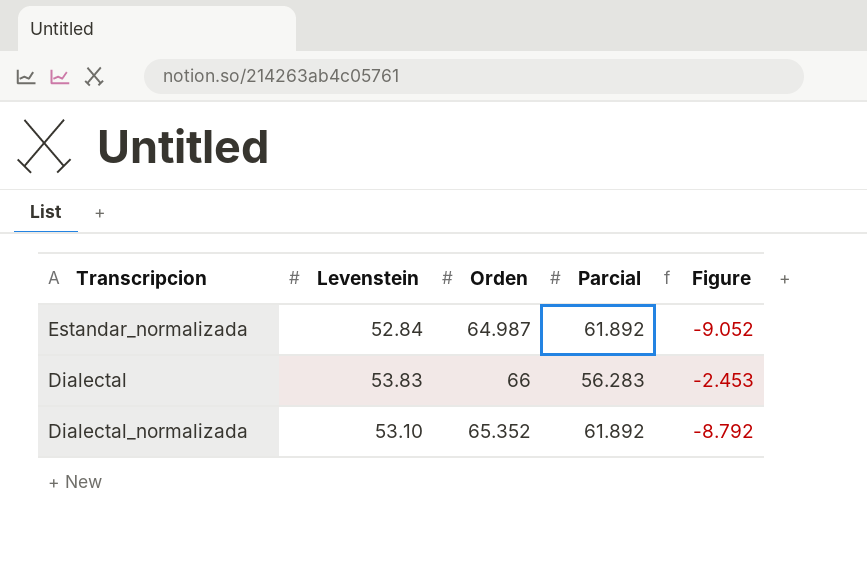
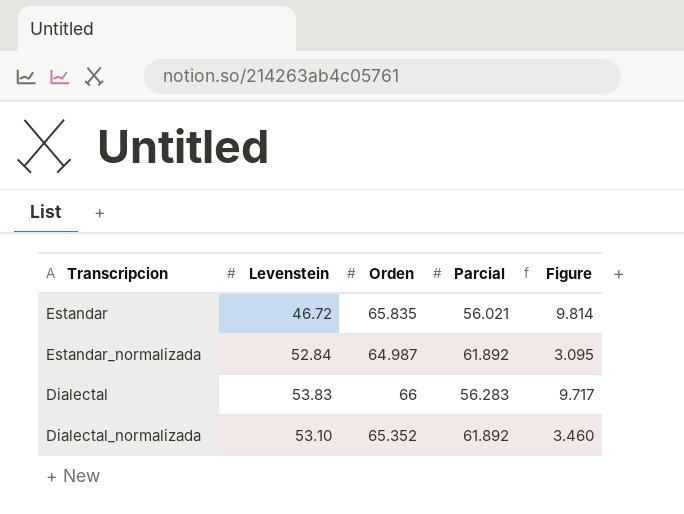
column Figure | formula: [Levenstein] - [Parcial] -> [Orden] - [Parcial]
row Estandar: none -> 46.72 | 65.835 | 56.021 | 9.814

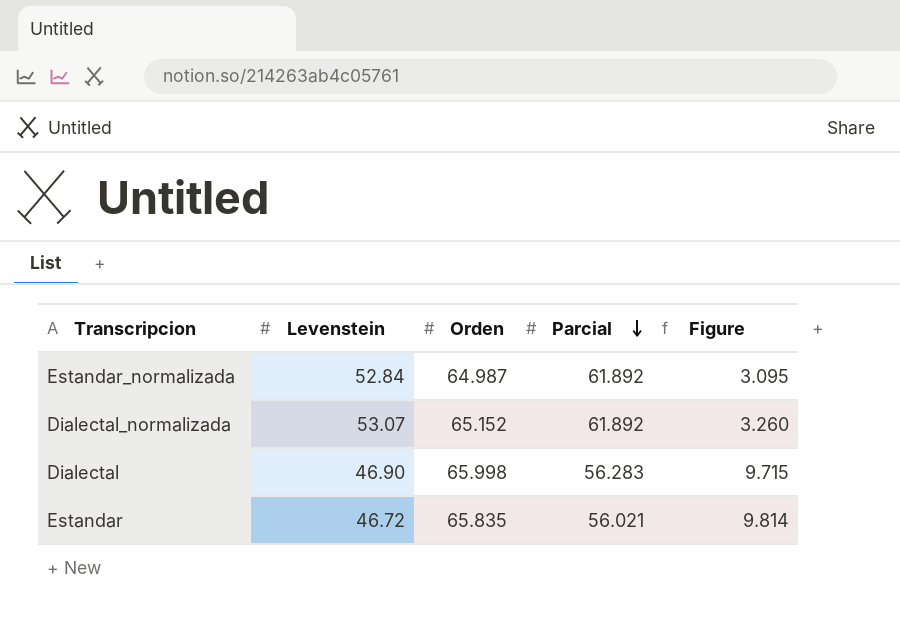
row order: none -> Parcial descending
Dialectal_normalizada | Levenstein: 53.10 -> 53.07
Dialectal_normalizada | Orden: 65.352 -> 65.152
Dialectal_normalizada | Figure: 3.460 -> 3.260
Dialectal | Levenstein: 53.83 -> 46.90
Dialectal | Orden: 66 -> 65.998
Dialectal | Figure: 9.717 -> 9.715

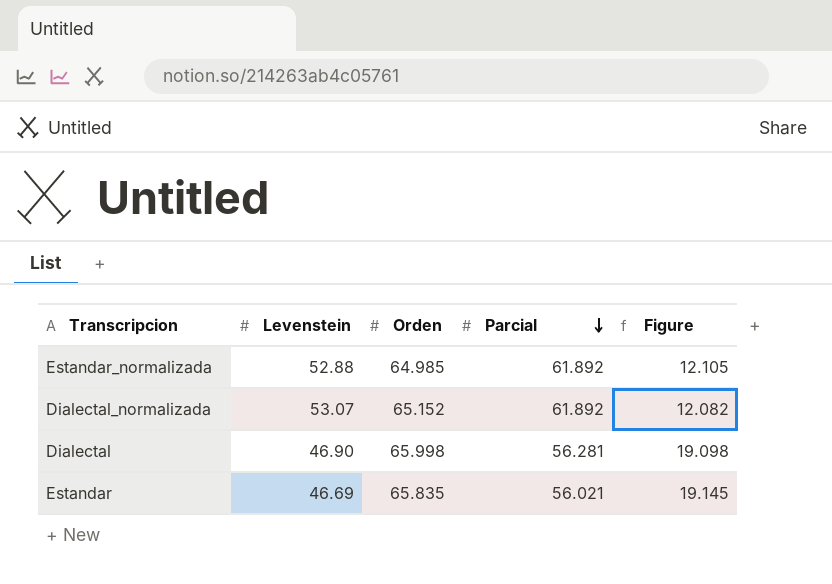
column Figure | formula: [Orden] - [Parcial] -> [Orden] - [Levenstein]
Estandar_normalizada | Levenstein: 52.84 -> 52.88
Estandar_normalizada | Orden: 64.987 -> 64.985
Dialectal | Parcial: 56.283 -> 56.281
Estandar | Levenstein: 46.72 -> 46.69

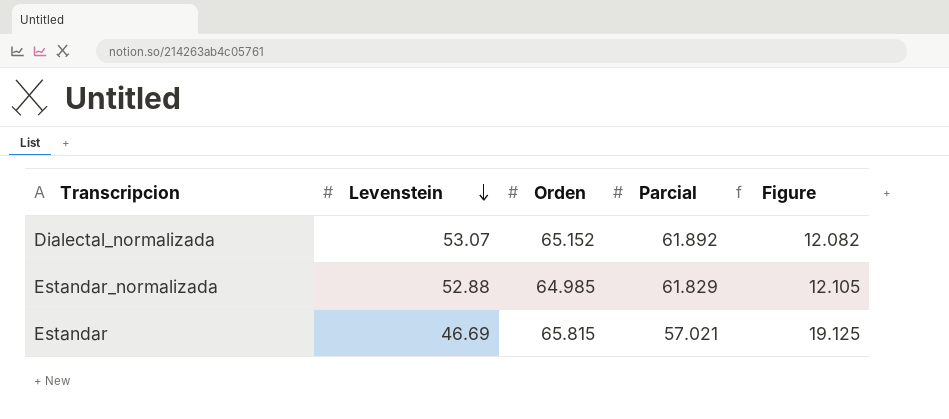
row order: Parcial descending -> Levenstein descending
row Dialectal: 46.90 | 65.998 | 56.281 | 19.098 -> none
Estandar_normalizada | Parcial: 61.892 -> 61.829
Estandar | Orden: 65.835 -> 65.815
Estandar | Parcial: 56.021 -> 57.021
Estandar | Figure: 19.145 -> 19.125

